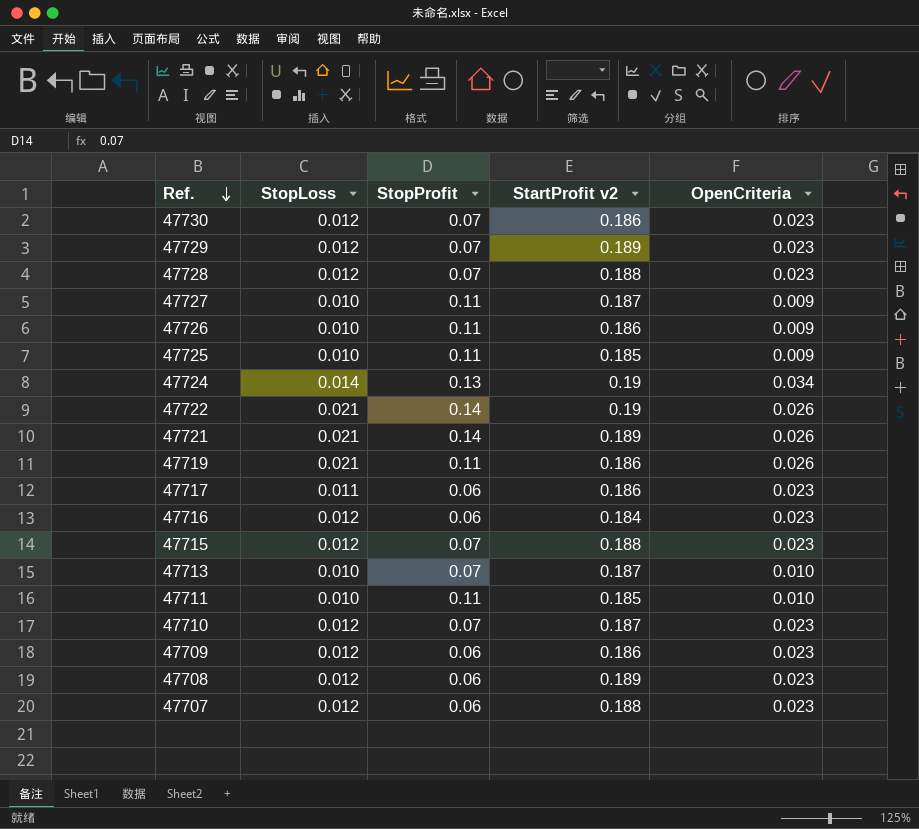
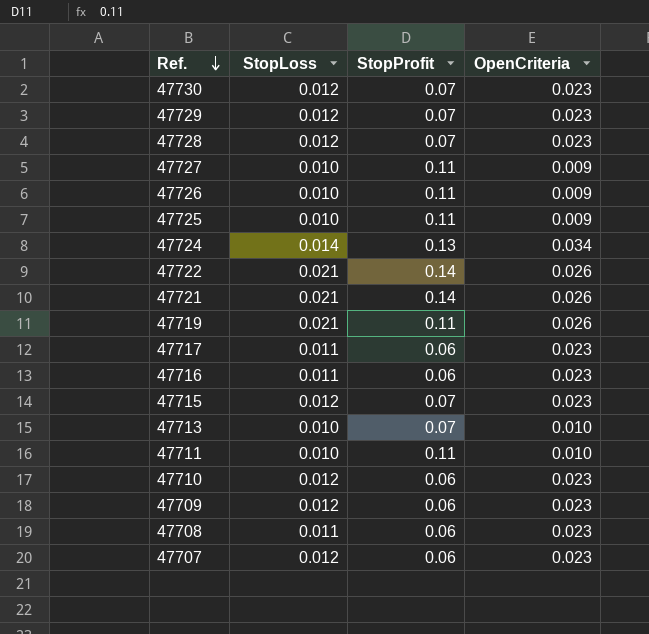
column StartProfit v2 | position: 4 -> none
47716 | StopLoss: 0.012 -> 0.011
47710 | StopProfit: 0.07 -> 0.06
47708 | StopLoss: 0.012 -> 0.011

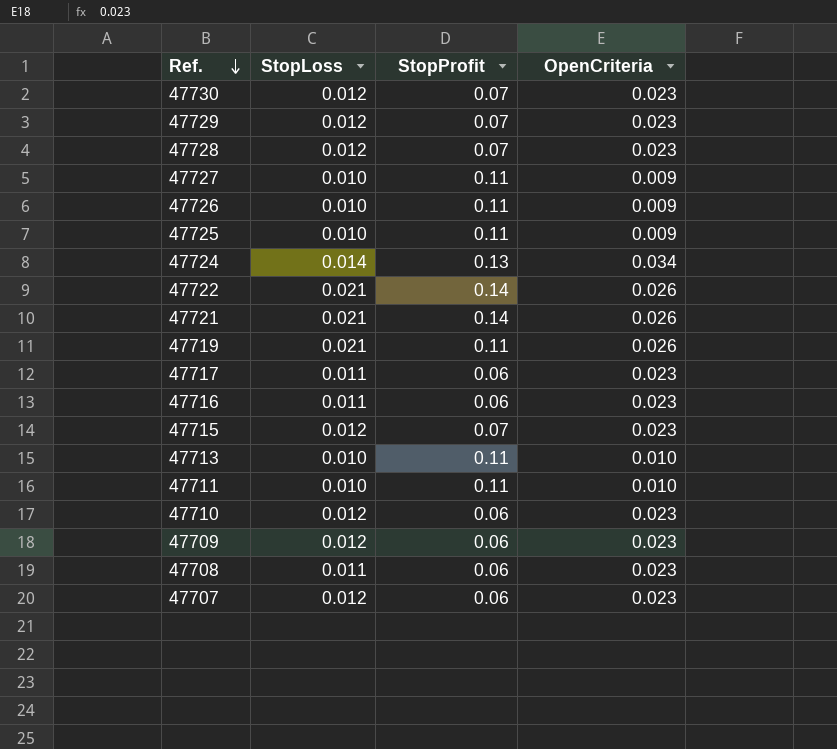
47713 | StopProfit: 0.07 -> 0.11

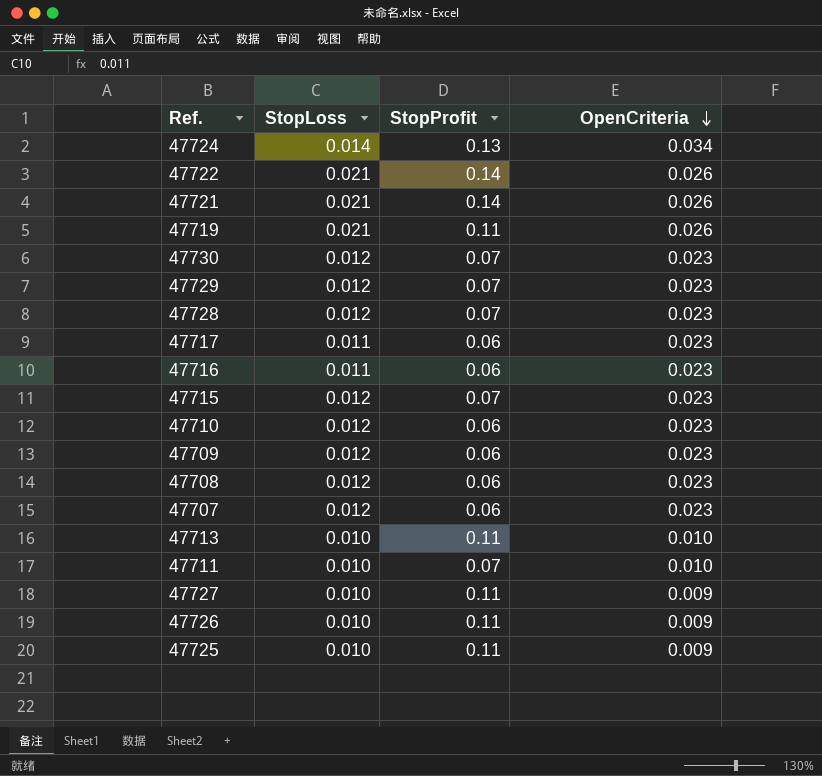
row order: Ref. descending -> OpenCriteria descending
47708 | StopLoss: 0.011 -> 0.012
47711 | StopProfit: 0.11 -> 0.07

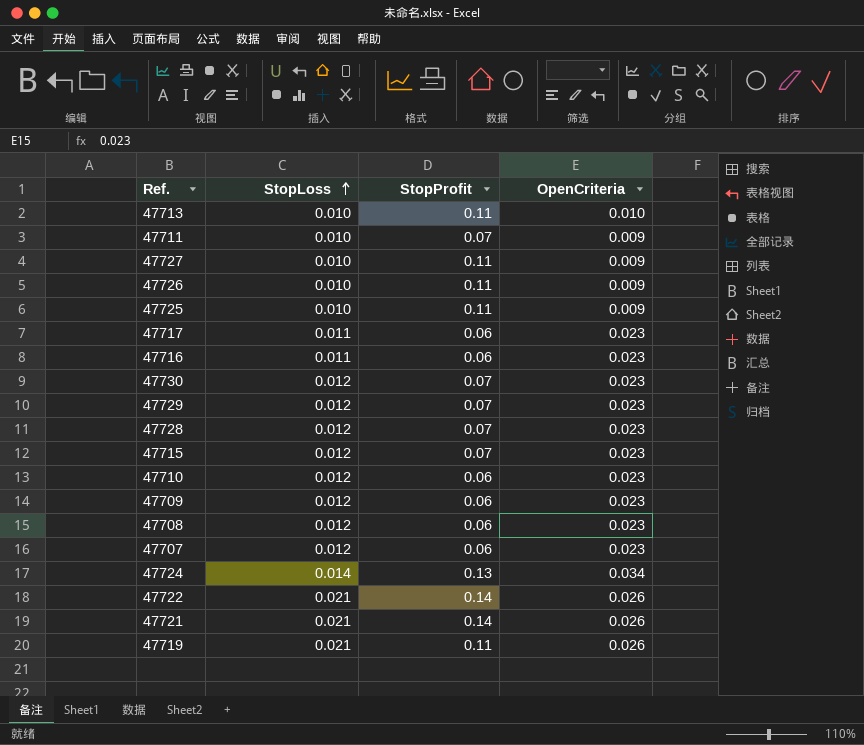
row order: OpenCriteria descending -> StopLoss ascending
47711 | OpenCriteria: 0.010 -> 0.009

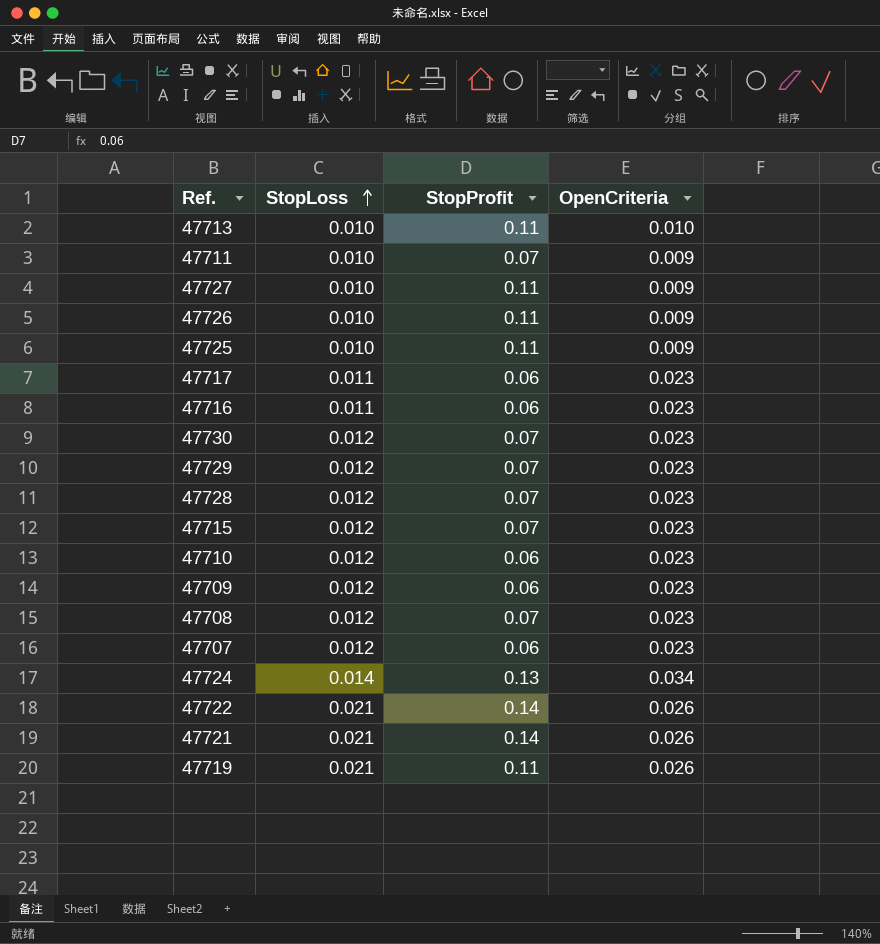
47708 | StopProfit: 0.06 -> 0.07

